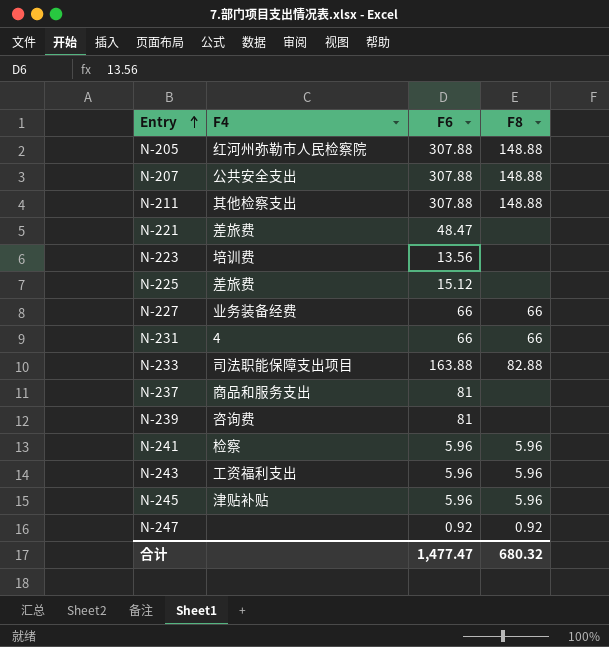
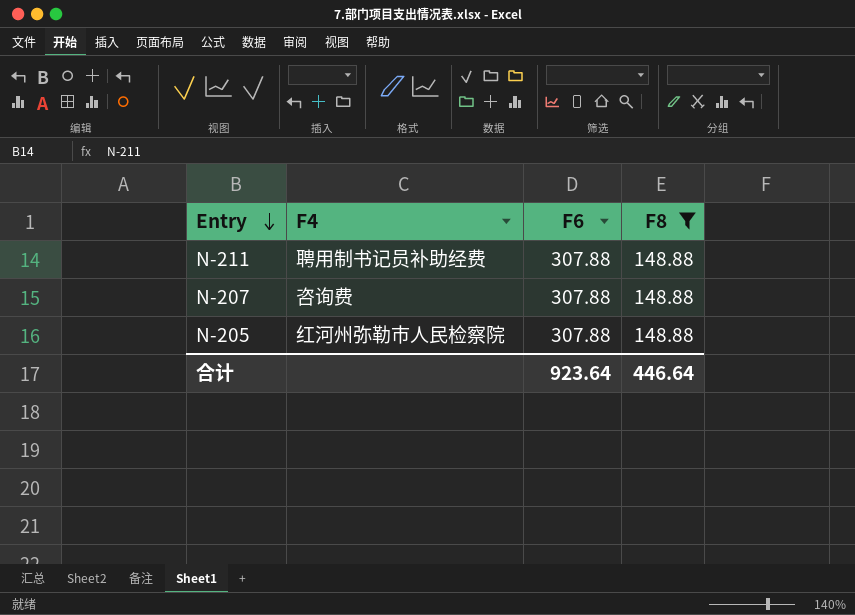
filter: none -> F8 = 148.88
row order: Entry ascending -> Entry descending
N-211 | F4: 其他检察支出 -> 聘用制书记员补助经费
N-207 | F4: 公共安全支出 -> 咨询费
合计 | F6: 1,477.47 -> 923.64
合计 | F8: 680.32 -> 446.64

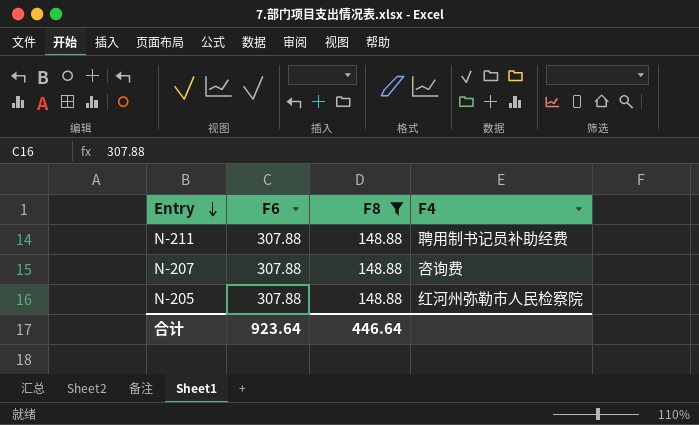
column F4 | position: 2 -> 4

